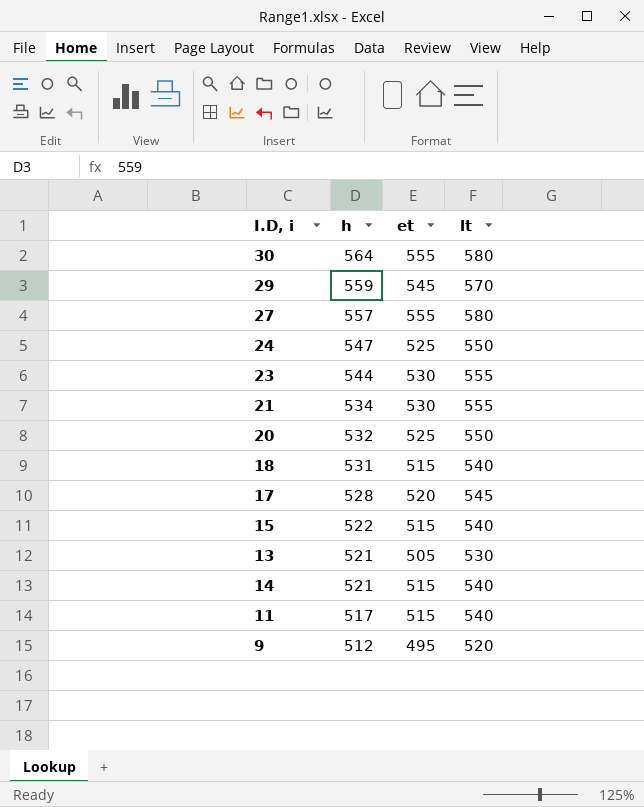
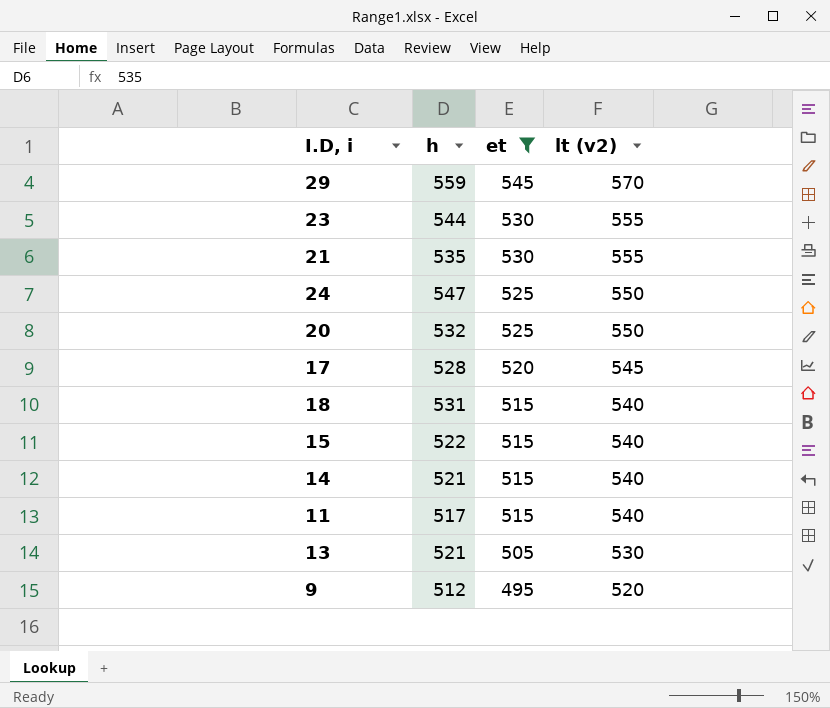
filter: none -> et != 555
row order: h descending -> et descending
column name: lt -> lt (v2)
21 | h: 534 -> 535

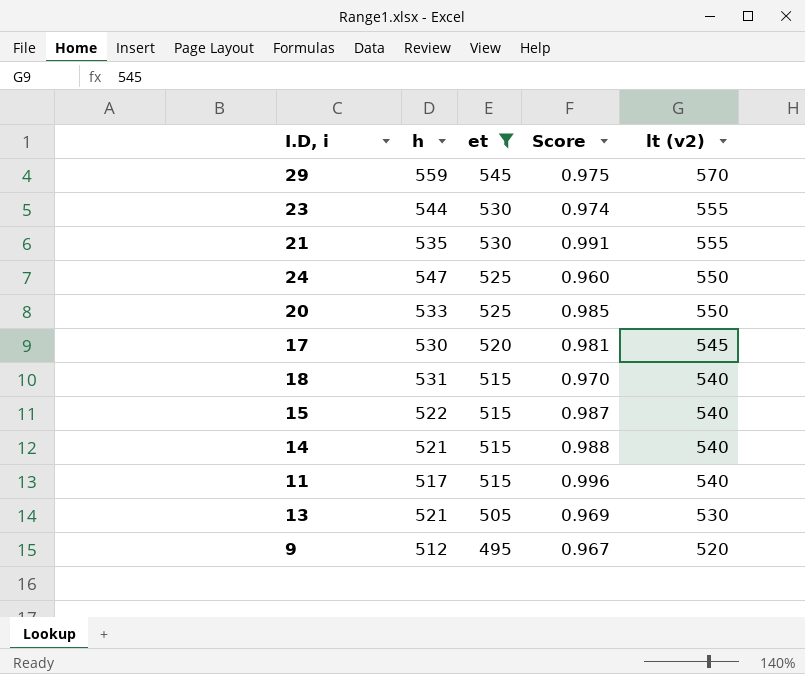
column Score | formula: none -> [et] / [h]
20 | h: 532 -> 533
17 | h: 528 -> 530

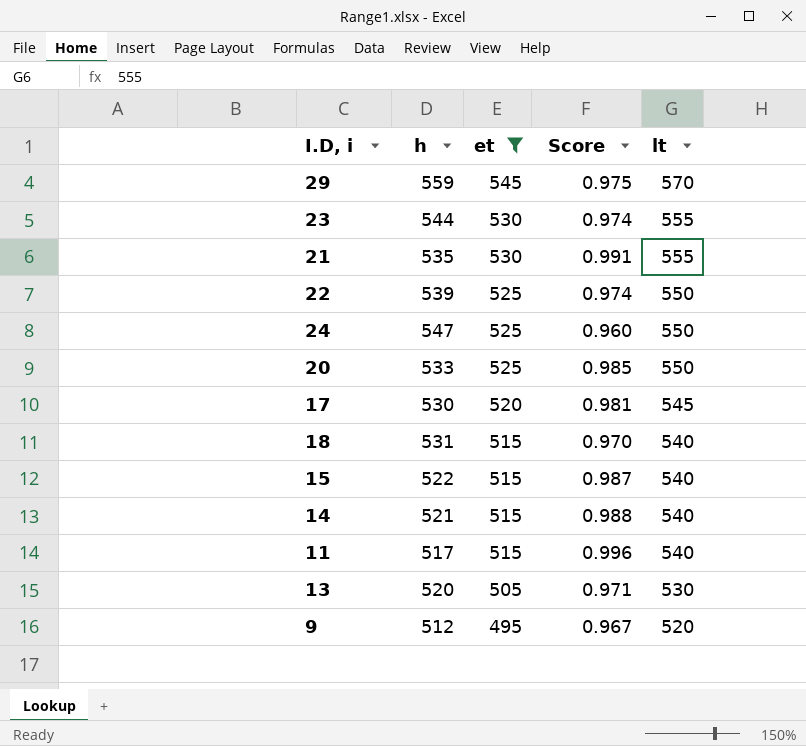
column name: lt (v2) -> lt
row 22: none -> 539 | 525 | 0.974 | 550
13 | h: 521 -> 520
13 | Score: 0.969 -> 0.971

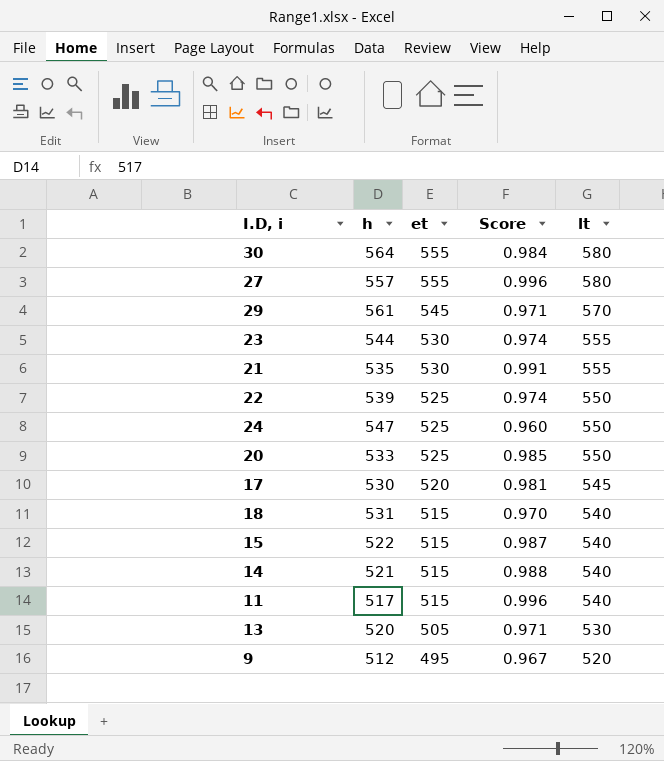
filter: et != 555 -> none
29 | h: 559 -> 561
29 | Score: 0.975 -> 0.971

